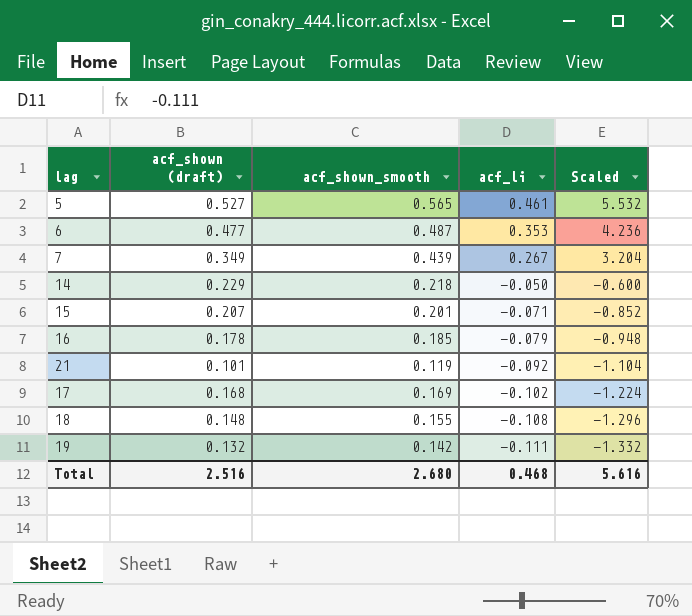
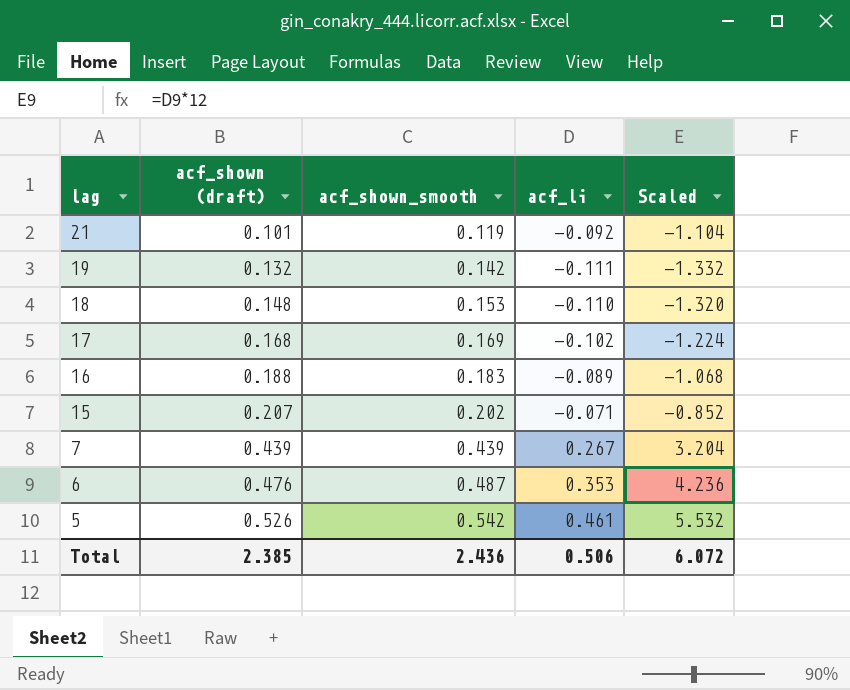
row order: acf_li descending -> lag descending
row 14: 0.229 | 0.218 | -0.050 | -0.600 -> none
18 | acf_shown_smooth: 0.155 -> 0.153
18 | acf_li: -0.108 -> -0.110
18 | Scaled: -1.296 -> -1.320
16 | acf_shown (draft): 0.178 -> 0.188
16 | acf_shown_smooth: 0.185 -> 0.183
16 | acf_li: -0.079 -> -0.089
16 | Scaled: -0.948 -> -1.068
15 | acf_shown_smooth: 0.201 -> 0.202
7 | acf_shown (draft): 0.349 -> 0.439
6 | acf_shown (draft): 0.477 -> 0.476
5 | acf_shown (draft): 0.527 -> 0.526
5 | acf_shown_smooth: 0.565 -> 0.542
Total | acf_shown (draft): 2.516 -> 2.385
Total | acf_shown_smooth: 2.680 -> 2.436
Total | acf_li: 0.468 -> 0.506
Total | Scaled: 5.616 -> 6.072

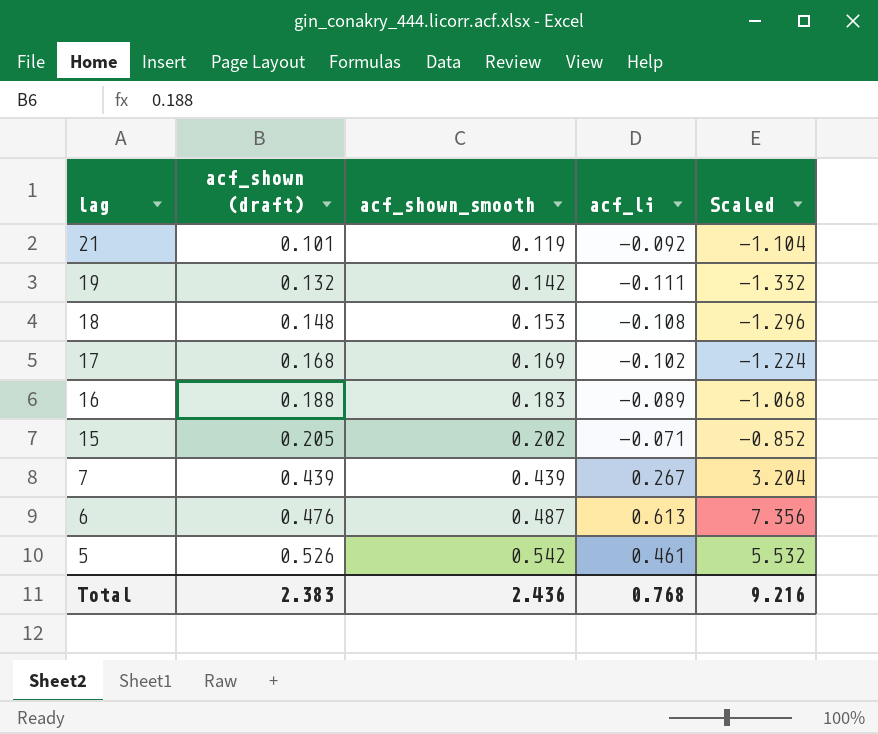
18 | acf_li: -0.110 -> -0.108
18 | Scaled: -1.320 -> -1.296
15 | acf_shown (draft): 0.207 -> 0.205
6 | acf_li: 0.353 -> 0.613
6 | Scaled: 4.236 -> 7.356
Total | acf_shown (draft): 2.385 -> 2.383
Total | acf_li: 0.506 -> 0.768
Total | Scaled: 6.072 -> 9.216

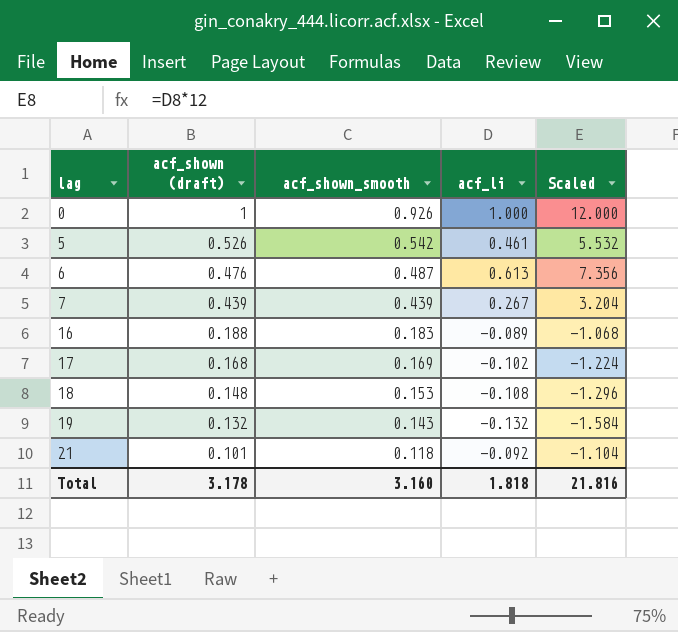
row order: lag descending -> lag ascending
row 15: 0.205 | 0.202 | -0.071 | -0.852 -> none
row 0: none -> 1 | 0.926 | 1.000 | 12.000
19 | acf_shown_smooth: 0.142 -> 0.143
19 | acf_li: -0.111 -> -0.132
19 | Scaled: -1.332 -> -1.584
21 | acf_shown_smooth: 0.119 -> 0.118
Total | acf_shown (draft): 2.383 -> 3.178
Total | acf_shown_smooth: 2.436 -> 3.160
Total | acf_li: 0.768 -> 1.818
Total | Scaled: 9.216 -> 21.816

